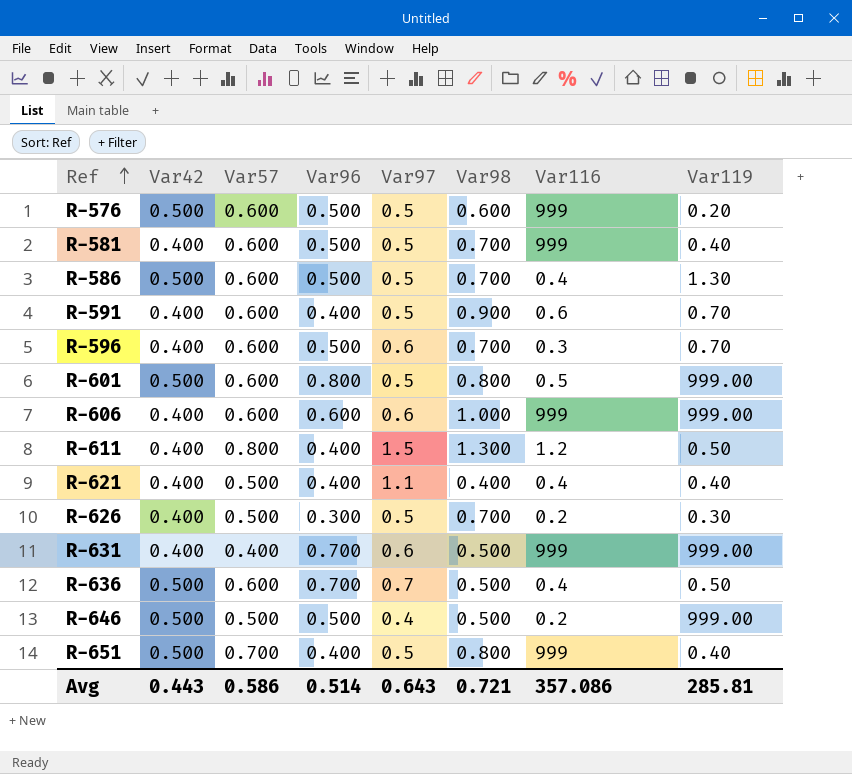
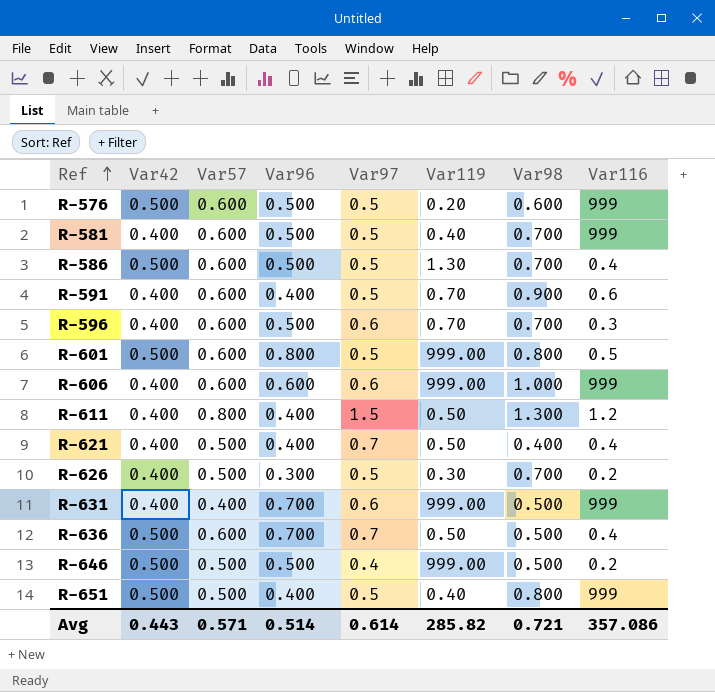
column Var119 | position: 8 -> 6
R-621 | Var97: 1.1 -> 0.7
R-621 | Var119: 0.40 -> 0.50
R-651 | Var57: 0.700 -> 0.500
Avg | Var57: 0.586 -> 0.571
Avg | Var97: 0.643 -> 0.614
Avg | Var119: 285.81 -> 285.82

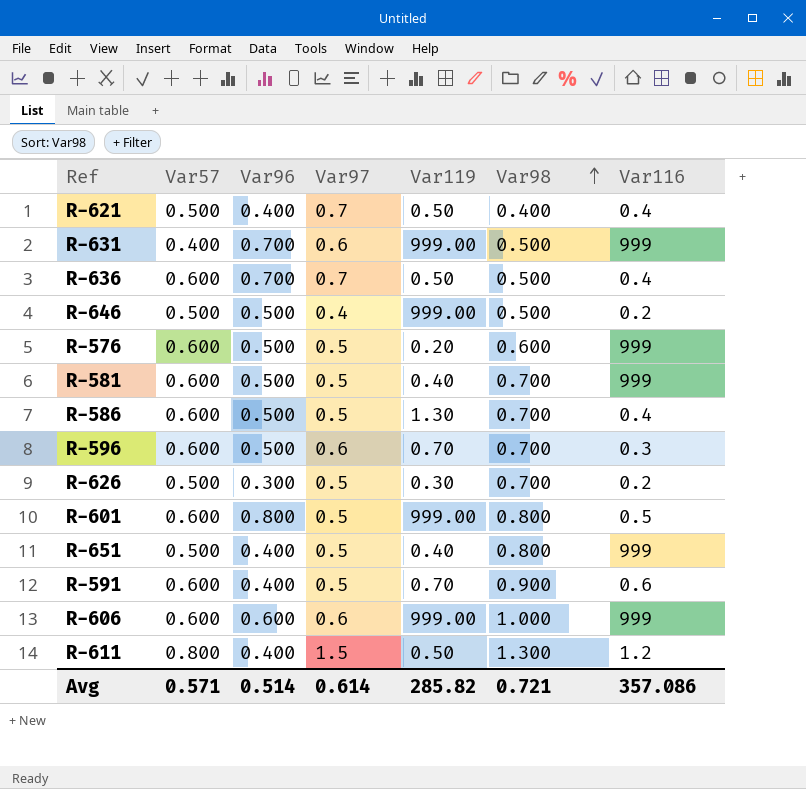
row order: Ref ascending -> Var98 ascending
column Var42 | position: 2 -> none

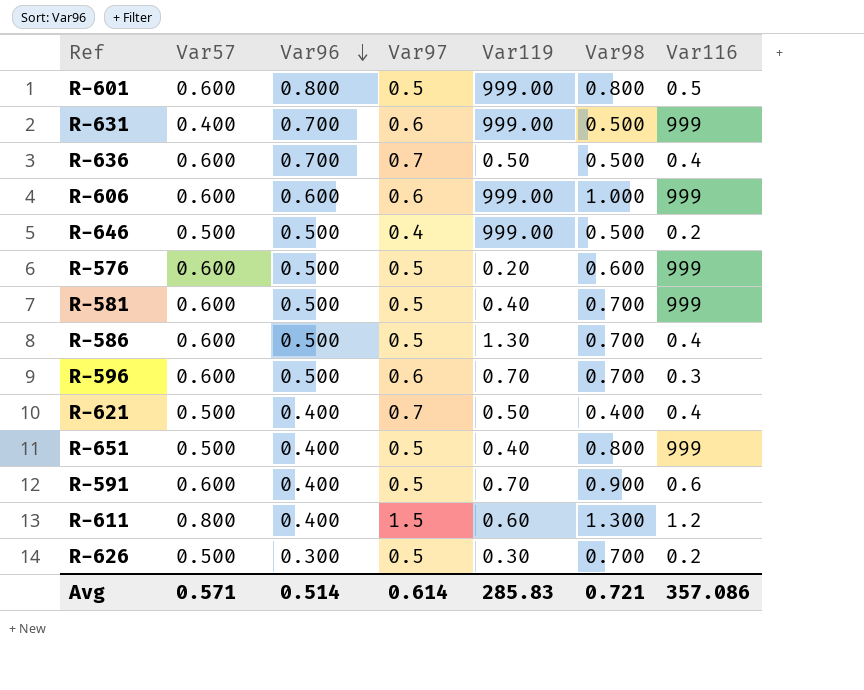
row order: Var98 ascending -> Var96 descending
R-611 | Var119: 0.50 -> 0.60
Avg | Var119: 285.82 -> 285.83

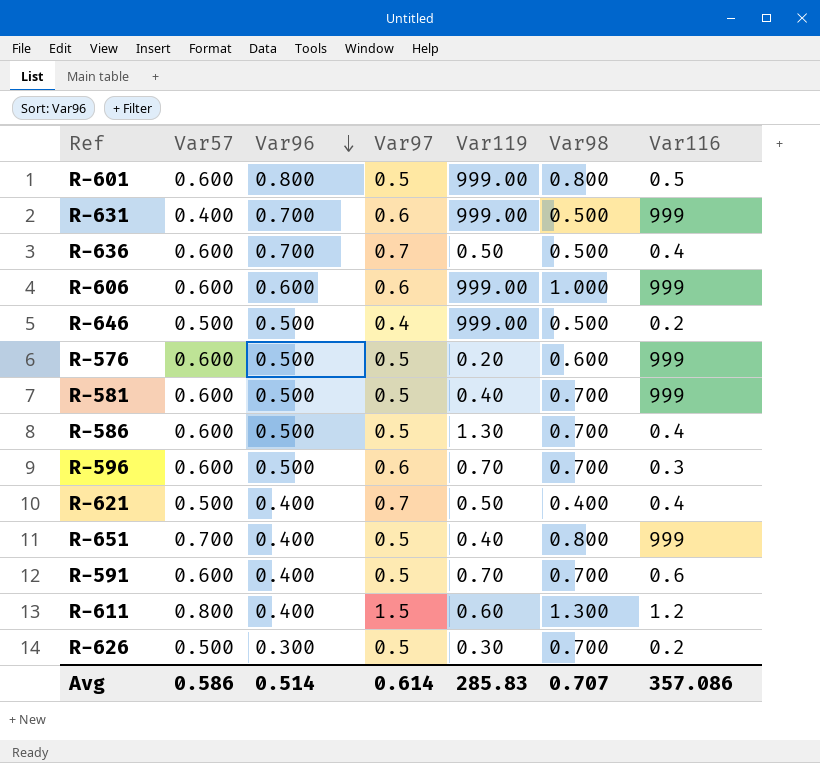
R-651 | Var57: 0.500 -> 0.700
R-591 | Var98: 0.900 -> 0.700
Avg | Var57: 0.571 -> 0.586
Avg | Var98: 0.721 -> 0.707

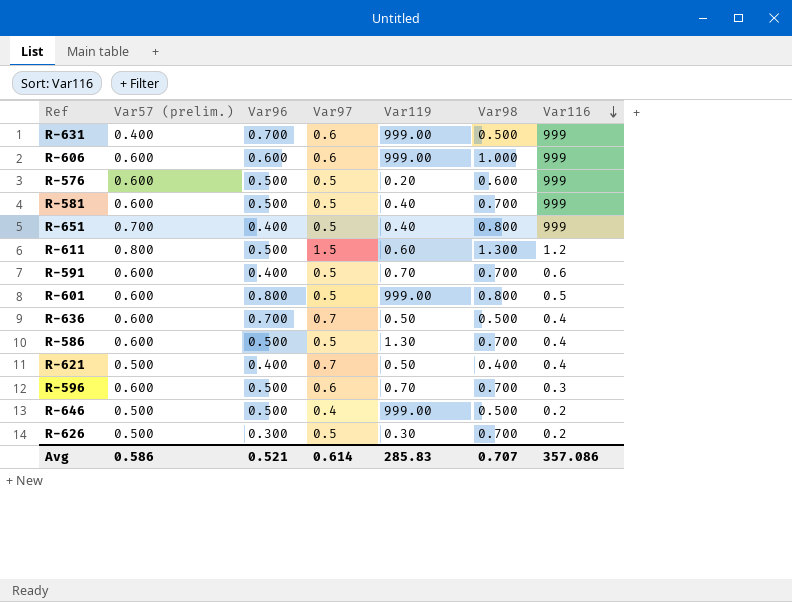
row order: Var96 descending -> Var116 descending
column name: Var57 -> Var57 (prelim.)
R-611 | Var96: 0.400 -> 0.500
Avg | Var96: 0.514 -> 0.521

